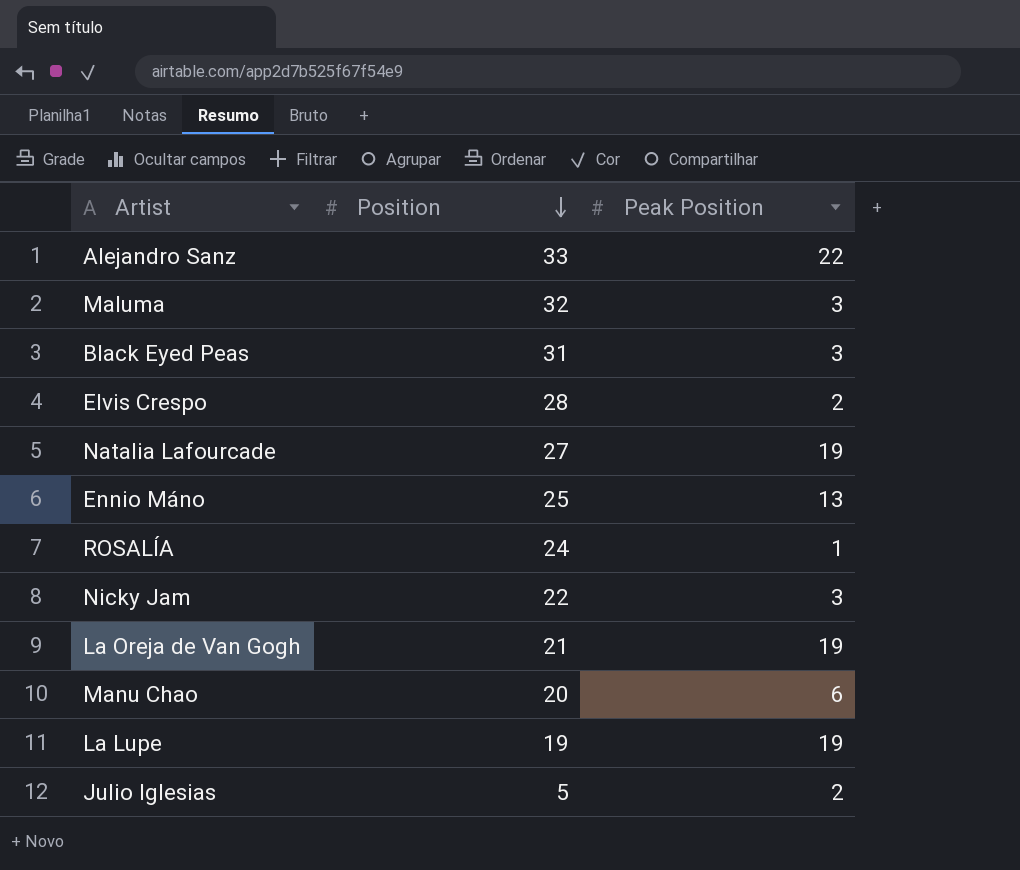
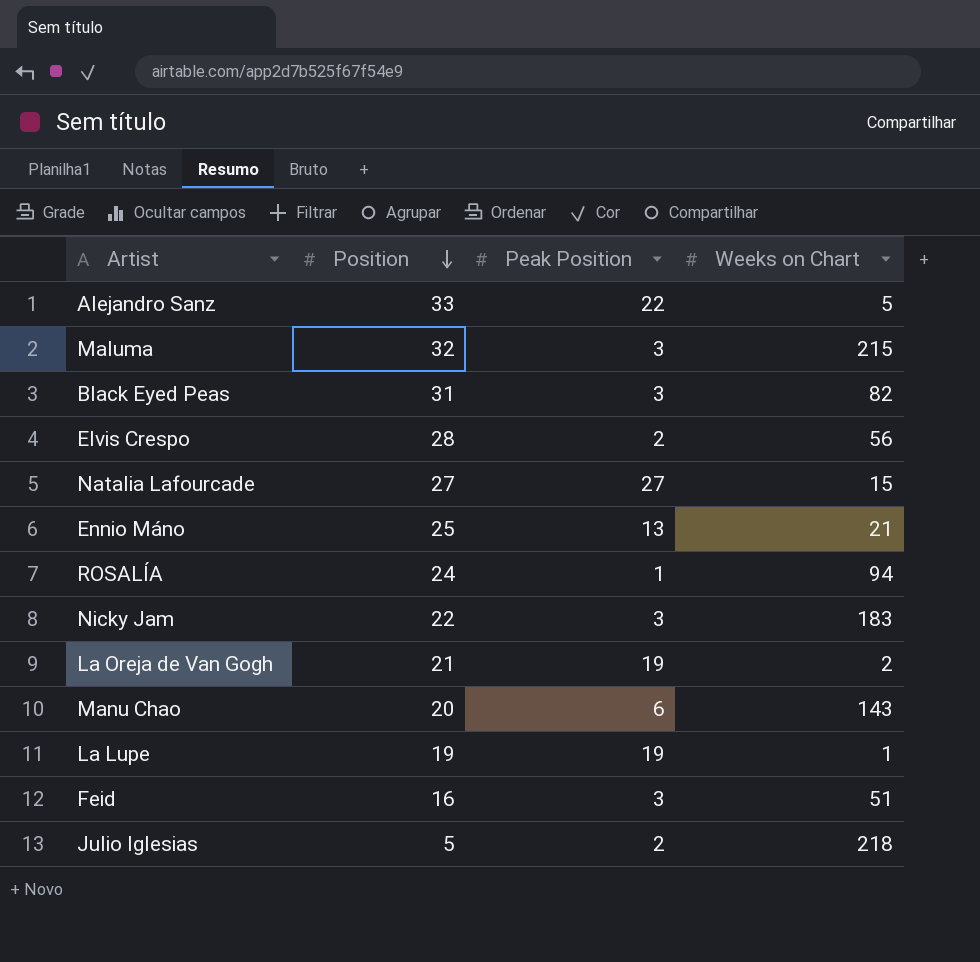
column Weeks on Chart | position: none -> 4
Natalia Lafourcade | Peak Position: 19 -> 27
row Feid: none -> 16 | 3 | 51

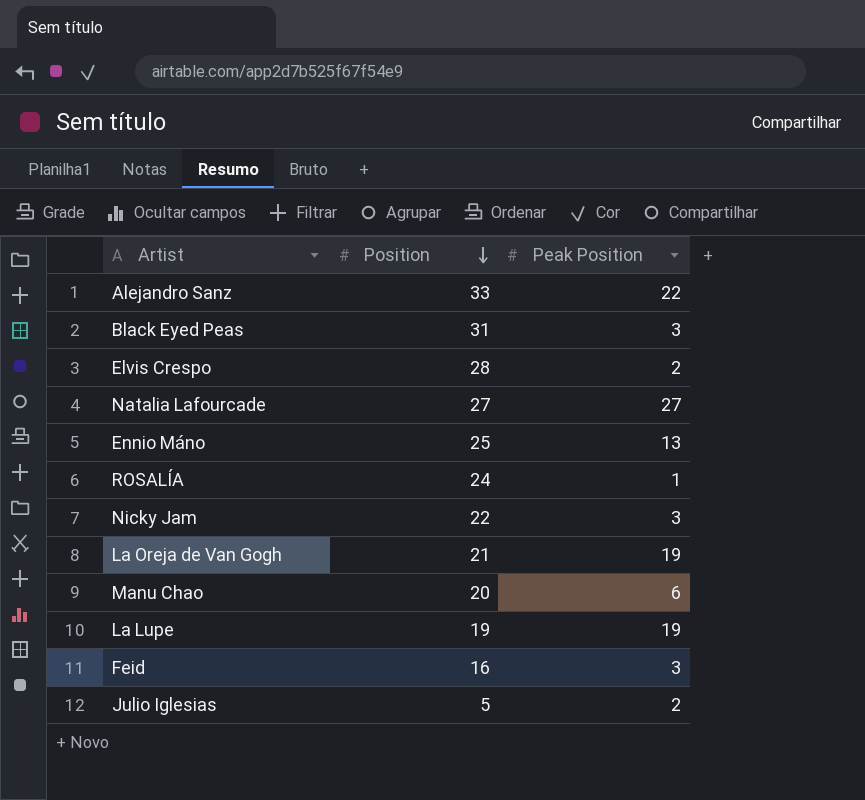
column Weeks on Chart | position: 4 -> none
row Maluma: 32 | 3 | 215 -> none

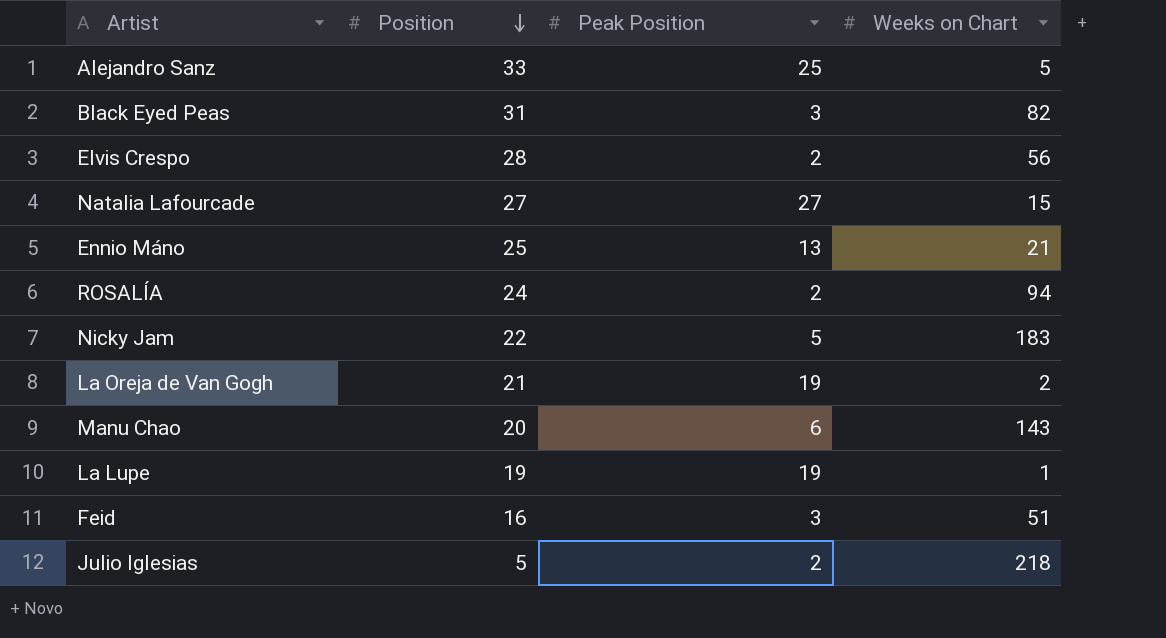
column Weeks on Chart | position: none -> 4
Alejandro Sanz | Peak Position: 22 -> 25
ROSALÍA | Peak Position: 1 -> 2
Nicky Jam | Peak Position: 3 -> 5

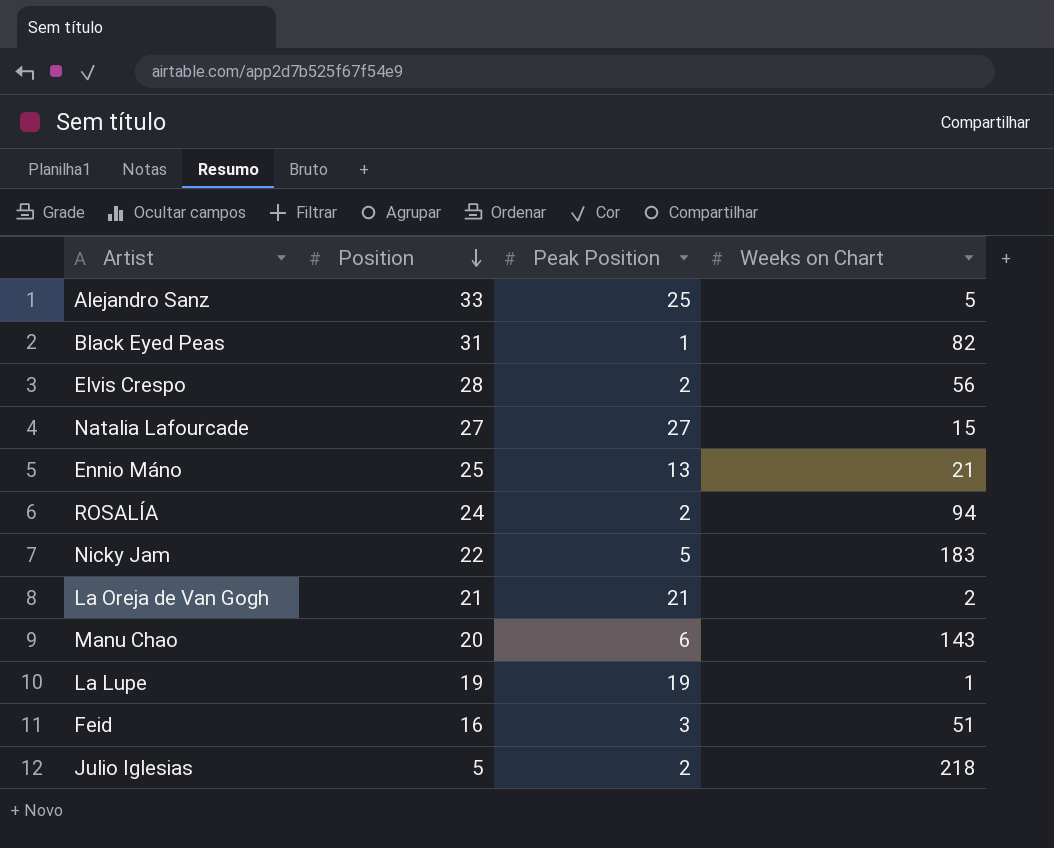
Black Eyed Peas | Peak Position: 3 -> 1
La Oreja de Van Gogh | Peak Position: 19 -> 21

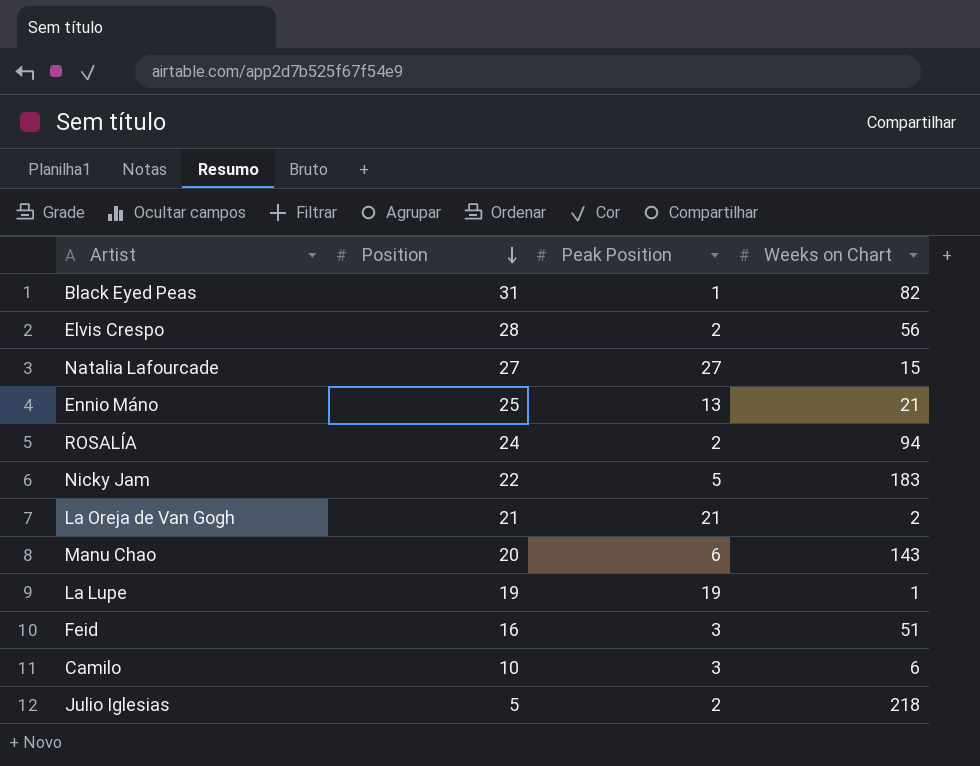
row Alejandro Sanz: 33 | 25 | 5 -> none
row Camilo: none -> 10 | 3 | 6

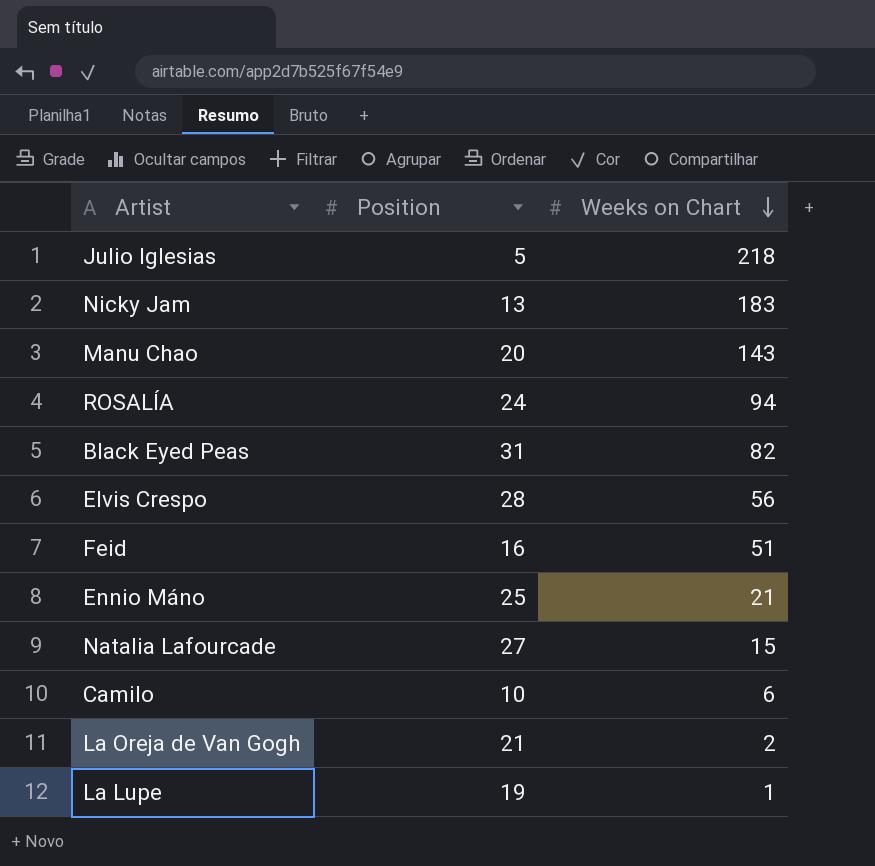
row order: Position descending -> Weeks on Chart descending
column Peak Position | position: 3 -> none
Nicky Jam | Position: 22 -> 13

